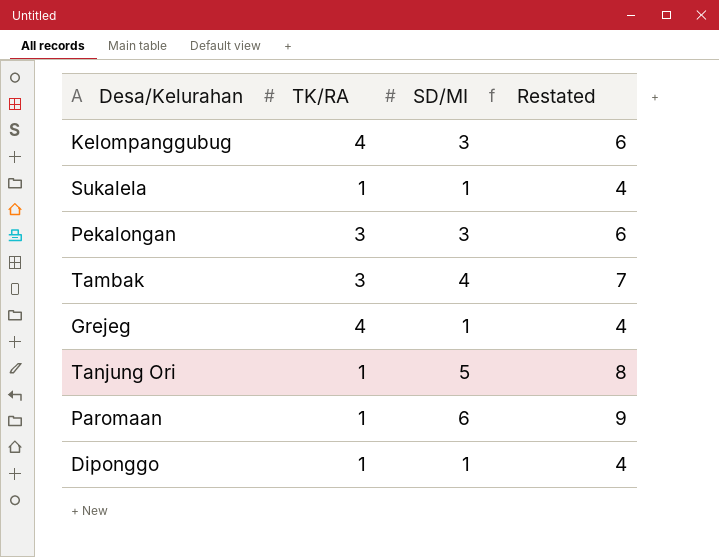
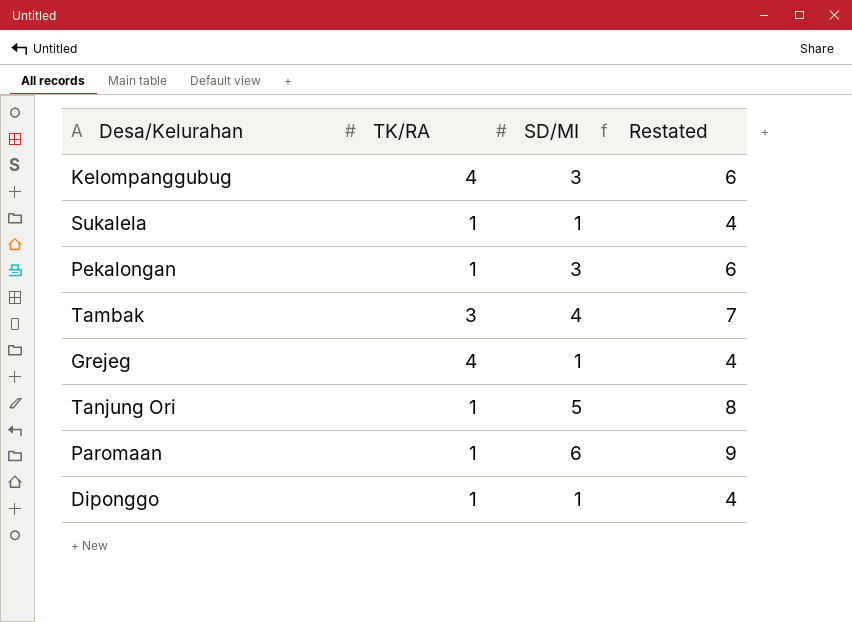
Pekalongan | TK/RA: 3 -> 1

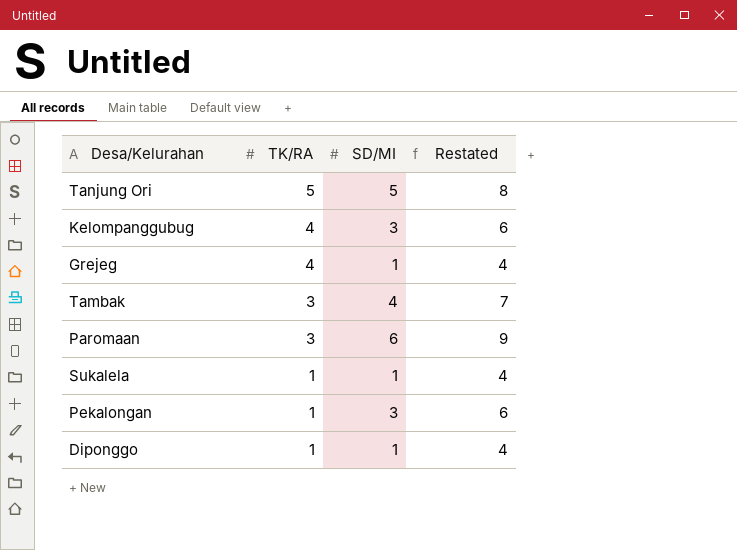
row order: none -> TK/RA descending
Tanjung Ori | TK/RA: 1 -> 5
Paromaan | TK/RA: 1 -> 3

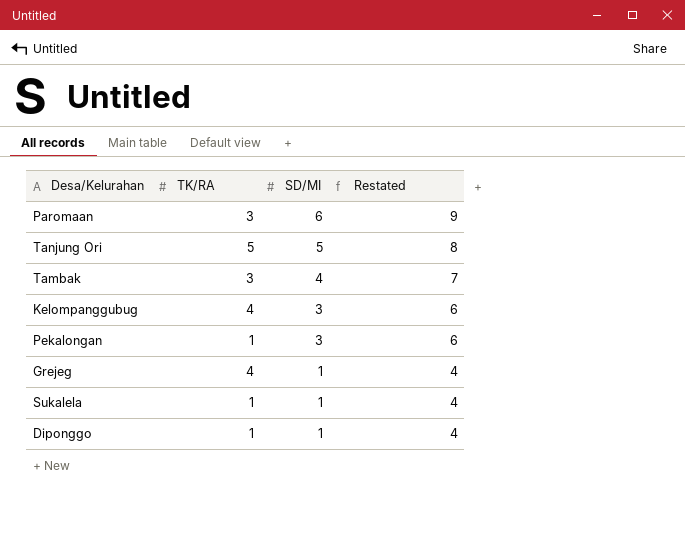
row order: TK/RA descending -> SD/MI descending

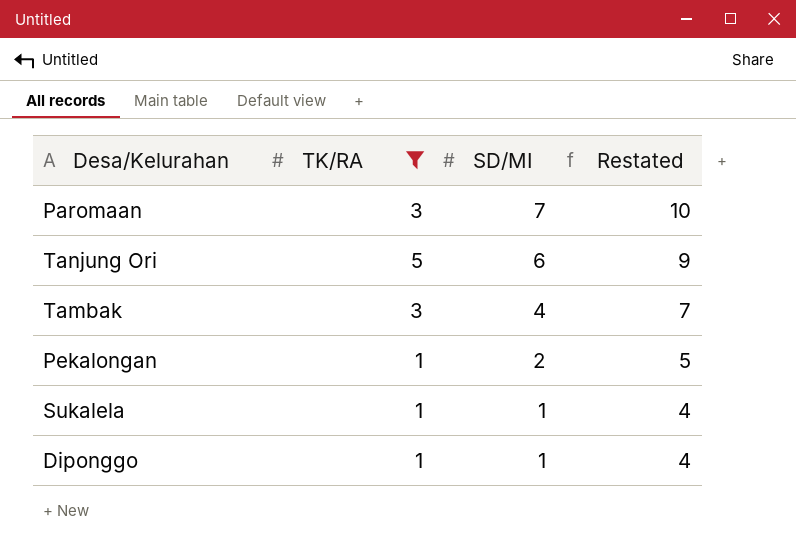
filter: none -> TK/RA != 4
Paromaan | SD/MI: 6 -> 7
Paromaan | Restated: 9 -> 10
Tanjung Ori | SD/MI: 5 -> 6
Tanjung Ori | Restated: 8 -> 9
Pekalongan | SD/MI: 3 -> 2
Pekalongan | Restated: 6 -> 5

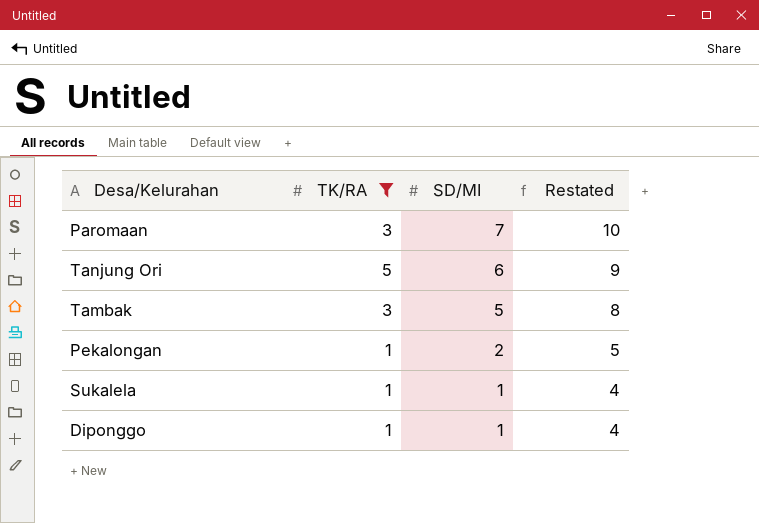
Tambak | SD/MI: 4 -> 5
Tambak | Restated: 7 -> 8

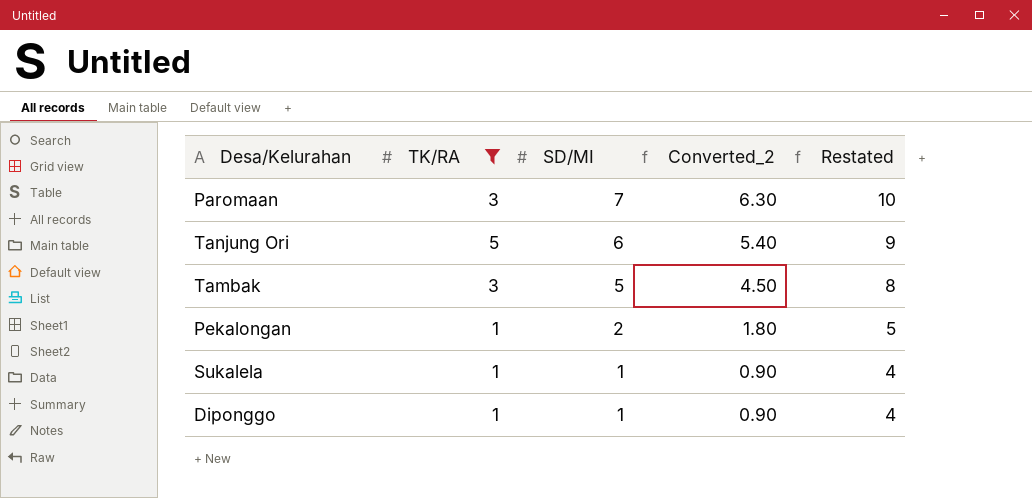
column Converted_2 | formula: none -> [SD/MI] * 0.9

